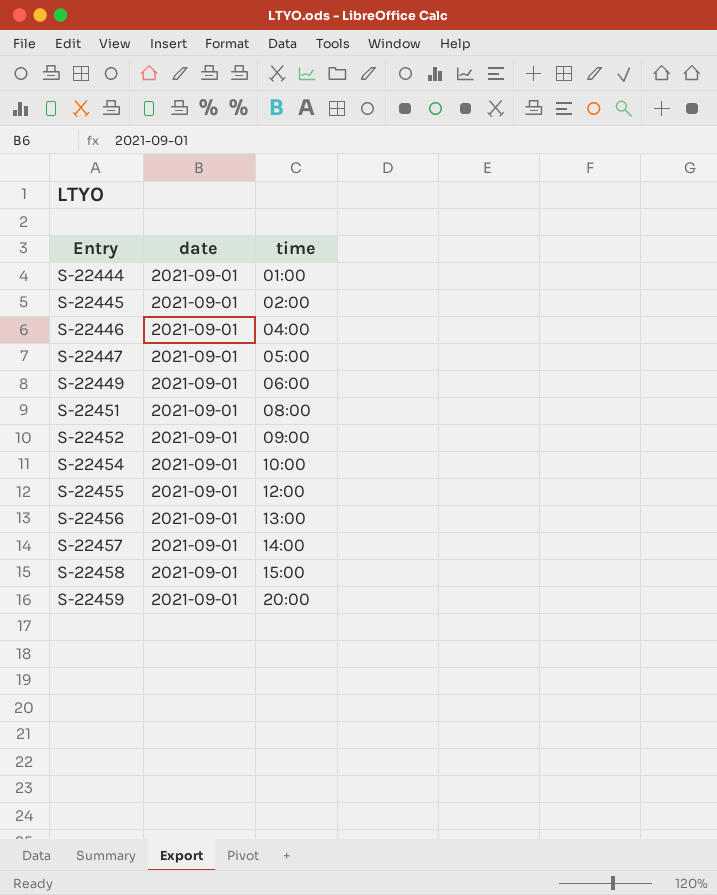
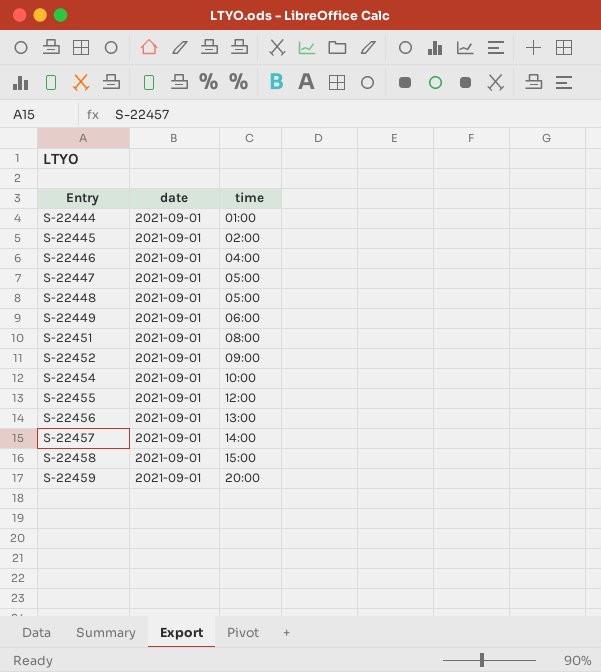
row S-22448: none -> 2021-09-01 | 05:00

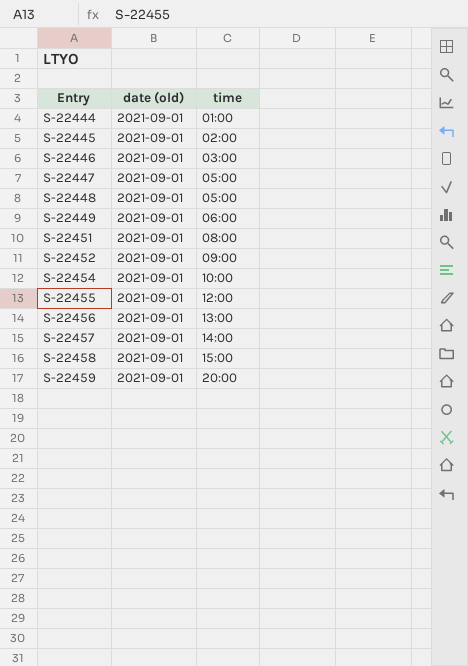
column name: date -> date (old)
S-22446 | time: 04:00 -> 03:00

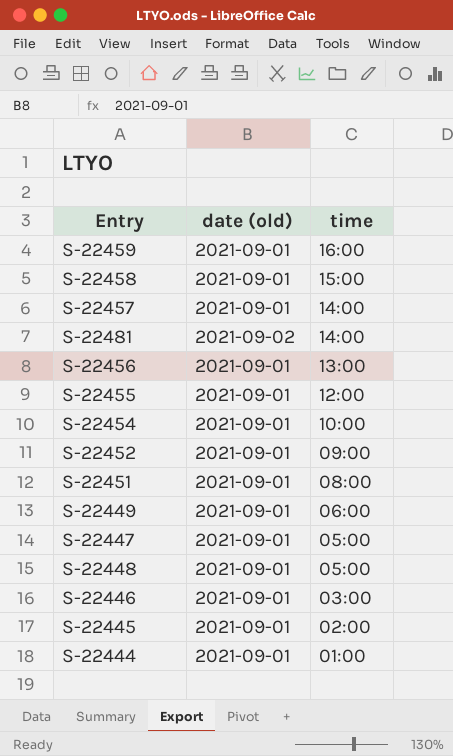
row order: Entry ascending -> time descending
S-22459 | time: 20:00 -> 16:00
row S-22481: none -> 2021-09-02 | 14:00

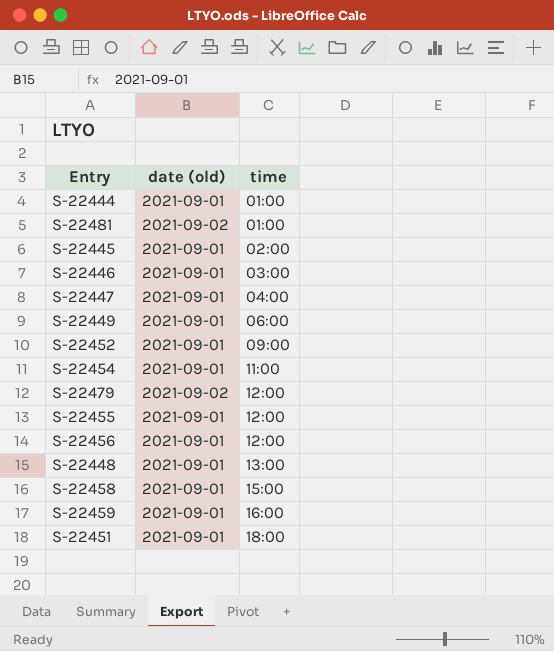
row order: time descending -> time ascending
row S-22457: 2021-09-01 | 14:00 -> none
S-22481 | time: 14:00 -> 01:00
S-22447 | time: 05:00 -> 04:00
S-22454 | time: 10:00 -> 11:00
row S-22479: none -> 2021-09-02 | 12:00
S-22456 | time: 13:00 -> 12:00
S-22448 | time: 05:00 -> 13:00
S-22451 | time: 08:00 -> 18:00

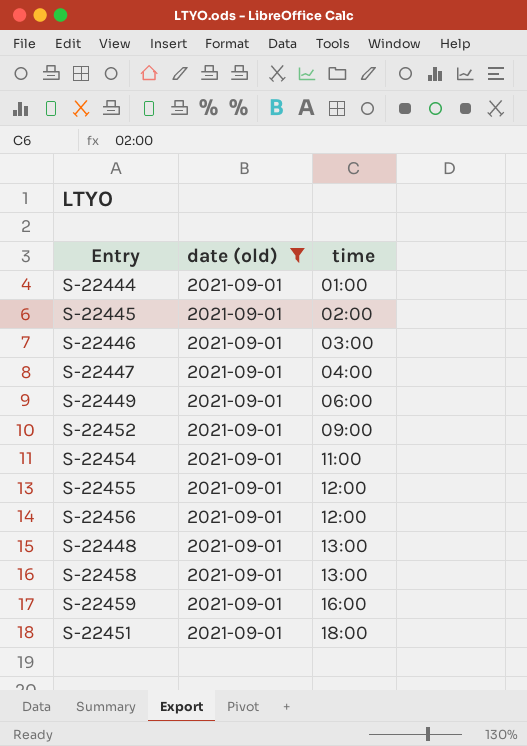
filter: none -> date (old) = 2021-09-01
S-22458 | time: 15:00 -> 13:00

